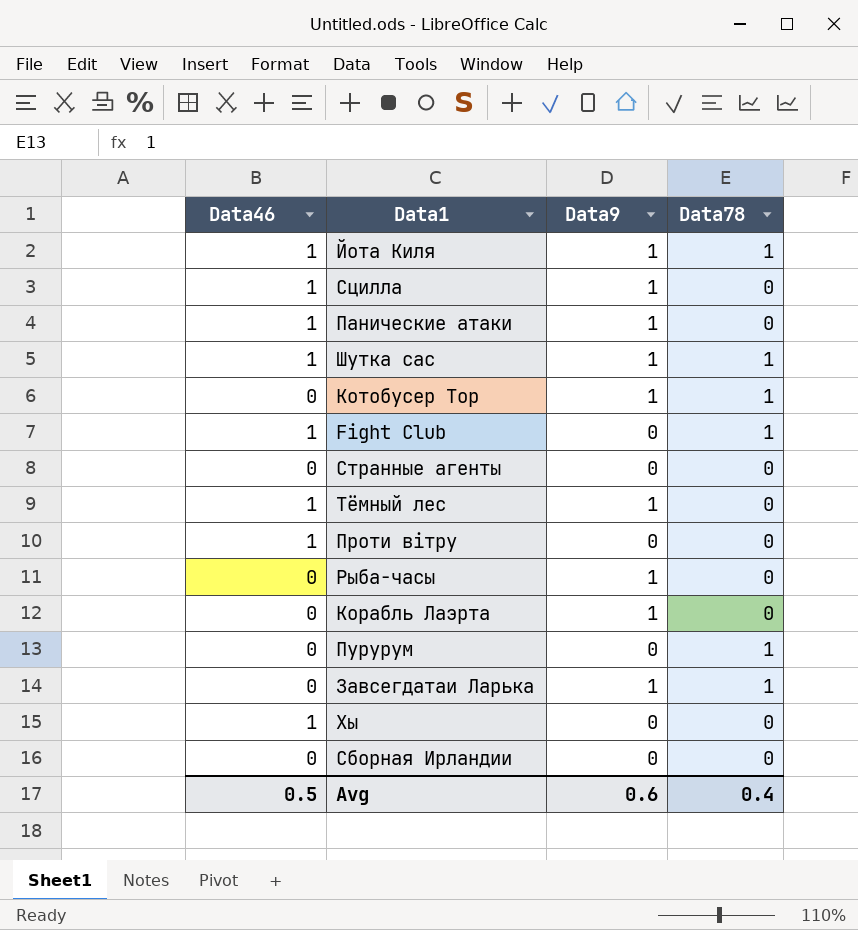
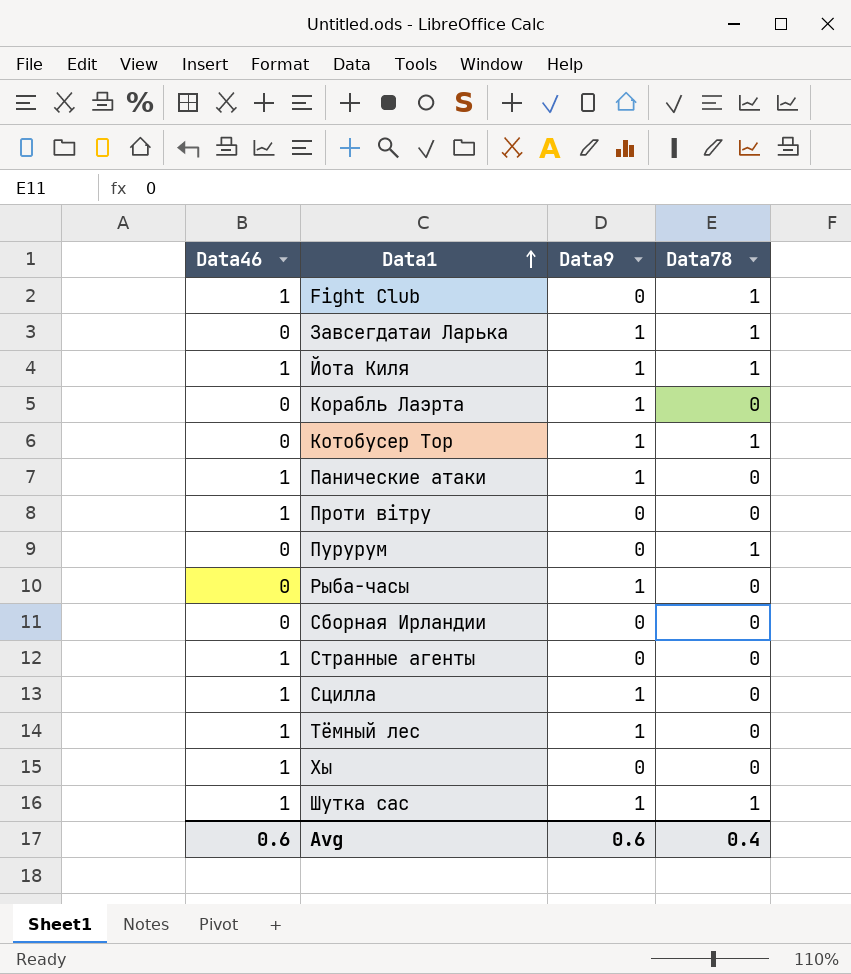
row order: none -> Data1 ascending
Странные агенты | Data46: 0 -> 1
Avg | Data46: 0.5 -> 0.6

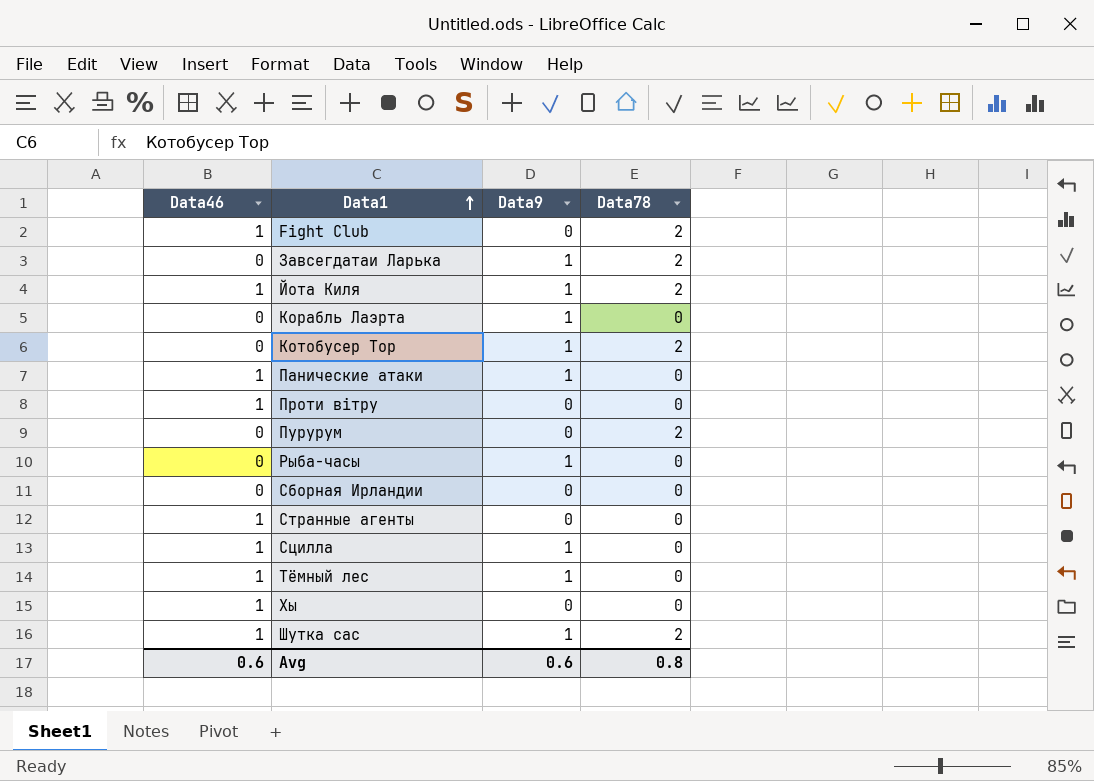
Fight Club | Data78: 1 -> 2
Завсегдатаи Ларька | Data78: 1 -> 2
Йота Киля | Data78: 1 -> 2
Котобусер Тор | Data78: 1 -> 2
Пурурум | Data78: 1 -> 2
Шутка сас | Data78: 1 -> 2
Avg | Data78: 0.4 -> 0.8

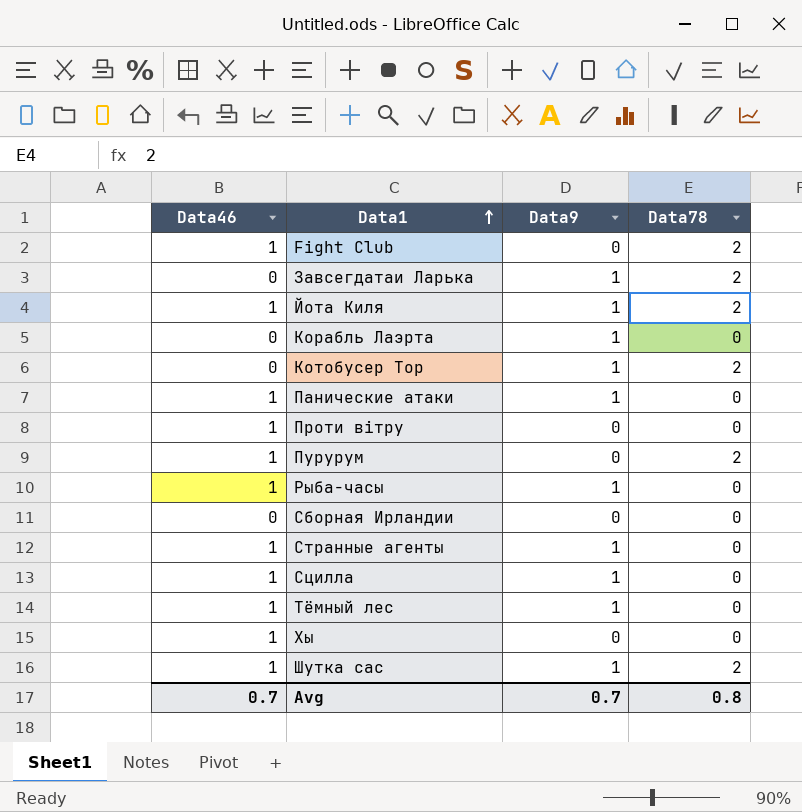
Пурурум | Data46: 0 -> 1
Рыба-часы | Data46: 0 -> 1
Странные агенты | Data9: 0 -> 1
Avg | Data46: 0.6 -> 0.7
Avg | Data9: 0.6 -> 0.7

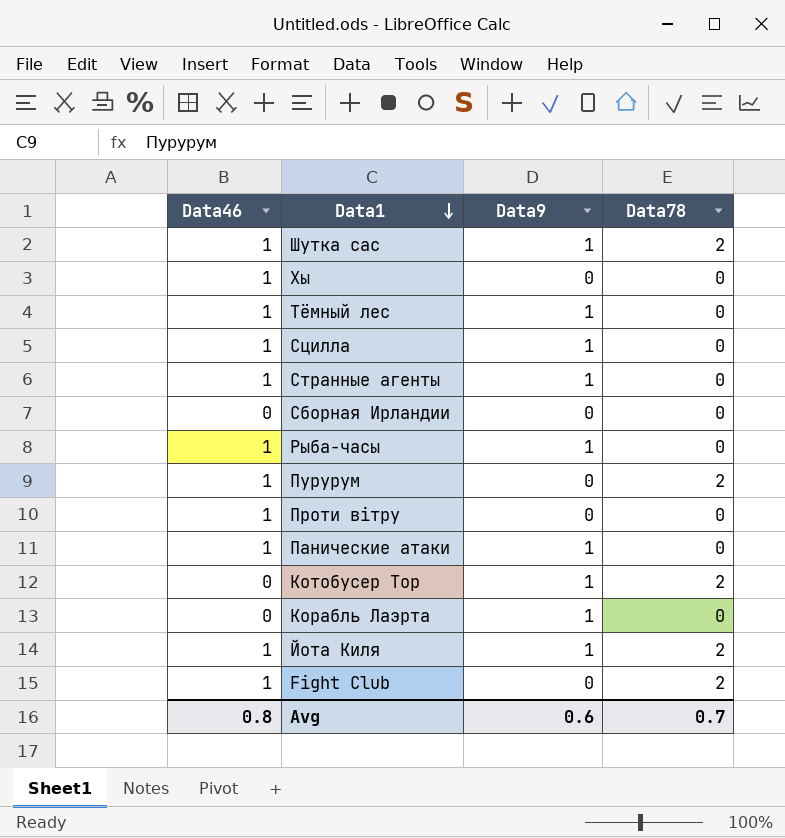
row order: Data1 ascending -> Data1 descending
row Завсегдатаи Ларька: 0 | 1 | 2 -> none
Avg | Data46: 0.7 -> 0.8
Avg | Data9: 0.7 -> 0.6
Avg | Data78: 0.8 -> 0.7

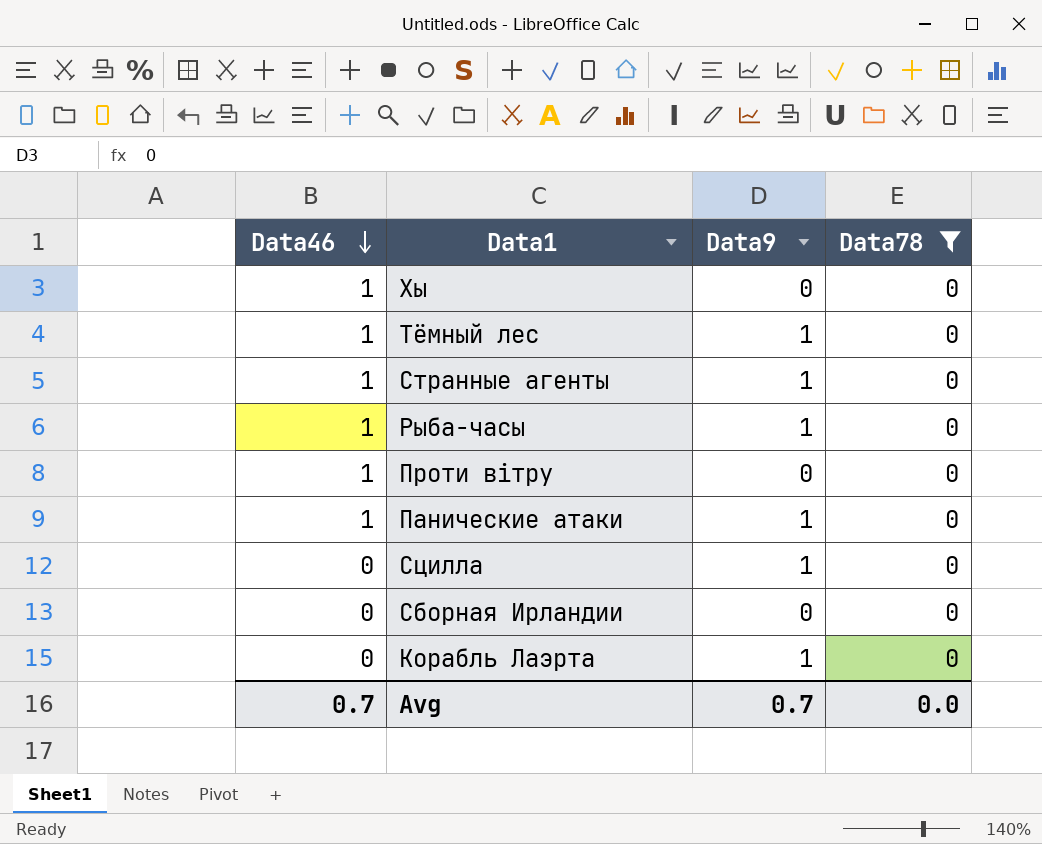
filter: none -> Data78 = 0
row order: Data1 descending -> Data46 descending
Сцилла | Data46: 1 -> 0
Avg | Data46: 0.8 -> 0.7
Avg | Data9: 0.6 -> 0.7
Avg | Data78: 0.7 -> 0.0

